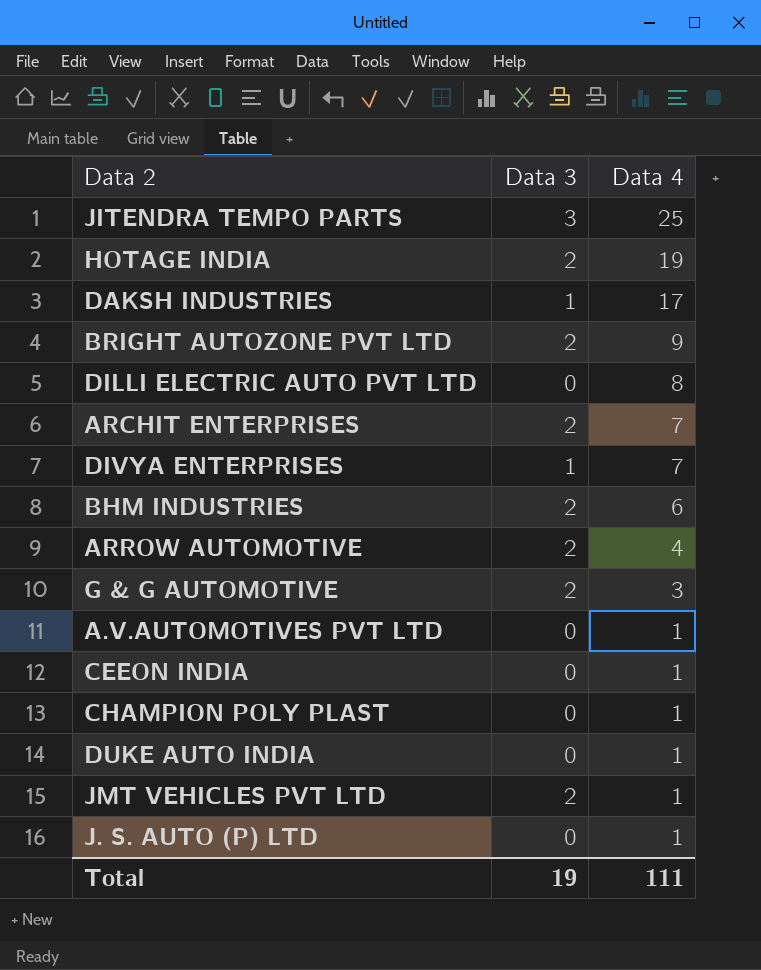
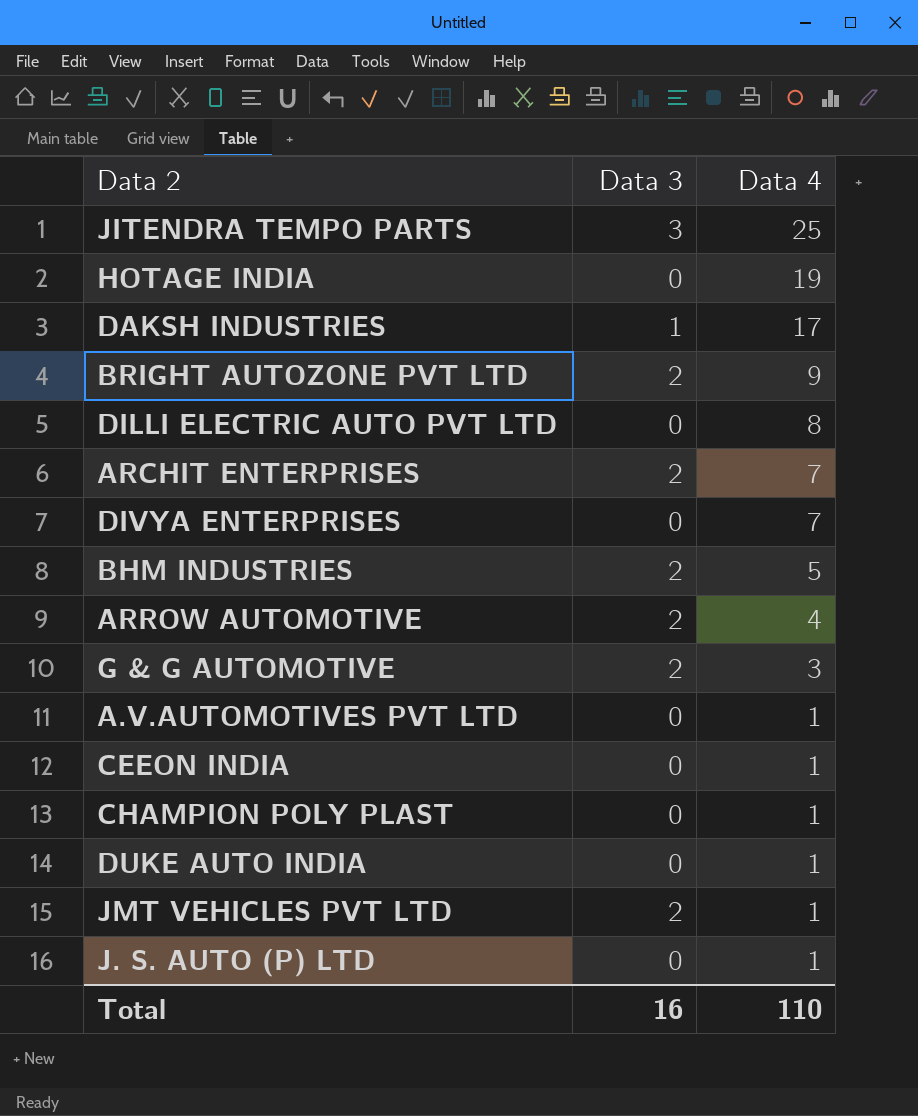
HOTAGE INDIA | Data 3: 2 -> 0
DIVYA ENTERPRISES | Data 3: 1 -> 0
BHM INDUSTRIES | Data 4: 6 -> 5
Total | Data 3: 19 -> 16
Total | Data 4: 111 -> 110

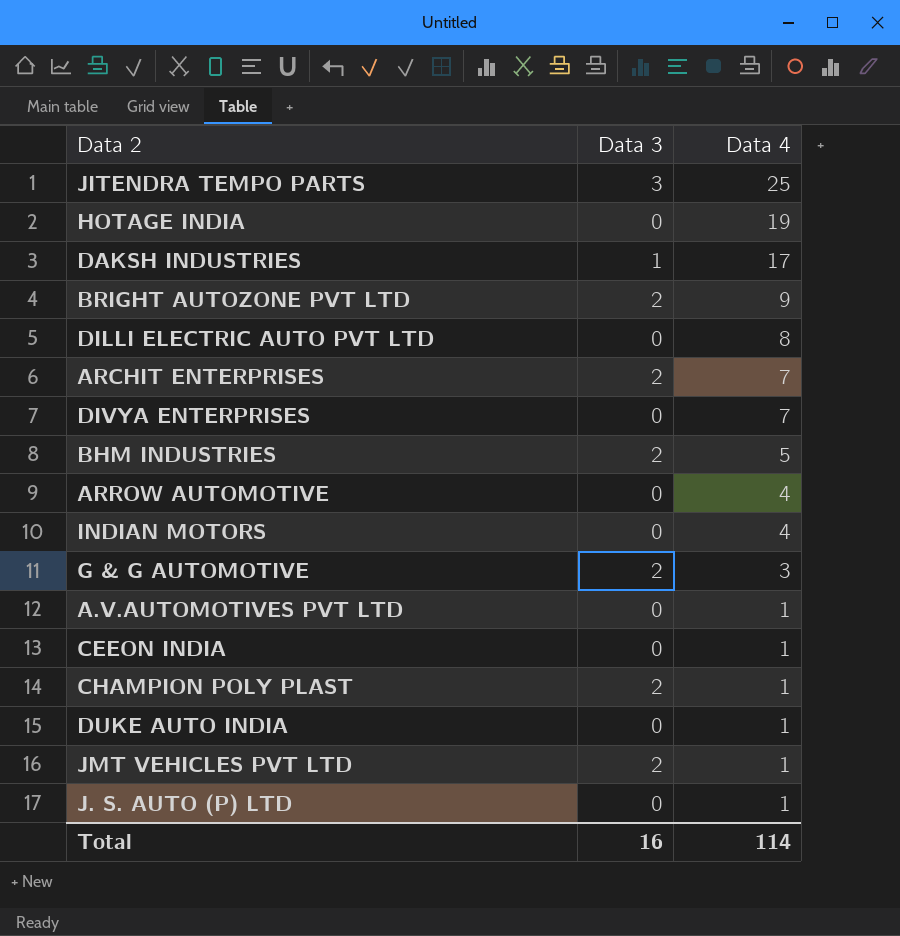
ARROW AUTOMOTIVE | Data 3: 2 -> 0
row INDIAN MOTORS: none -> 0 | 4
CHAMPION POLY PLAST | Data 3: 0 -> 2
Total | Data 4: 110 -> 114

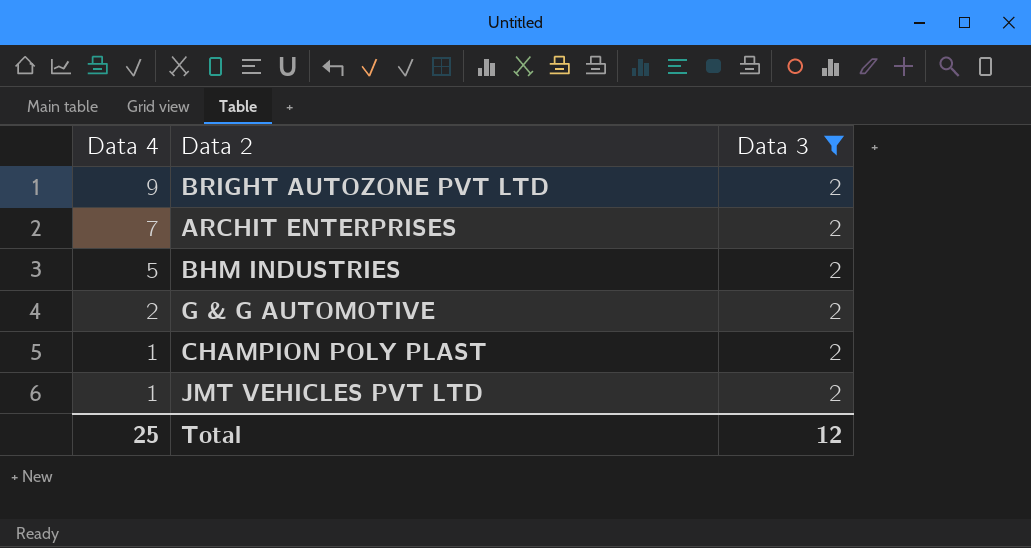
filter: none -> Data 3 = 2
column Data 4 | position: 3 -> 1
G & G AUTOMOTIVE | Data 4: 3 -> 2
Total | Data 4: 114 -> 25
Total | Data 3: 16 -> 12

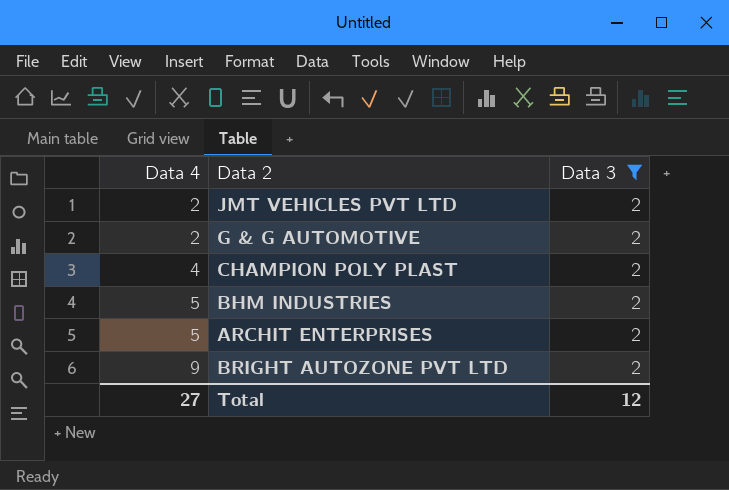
row order: Data 4 descending -> Data 4 ascending
JMT VEHICLES PVT LTD | Data 4: 1 -> 2
CHAMPION POLY PLAST | Data 4: 1 -> 4
ARCHIT ENTERPRISES | Data 4: 7 -> 5
Total | Data 4: 25 -> 27

